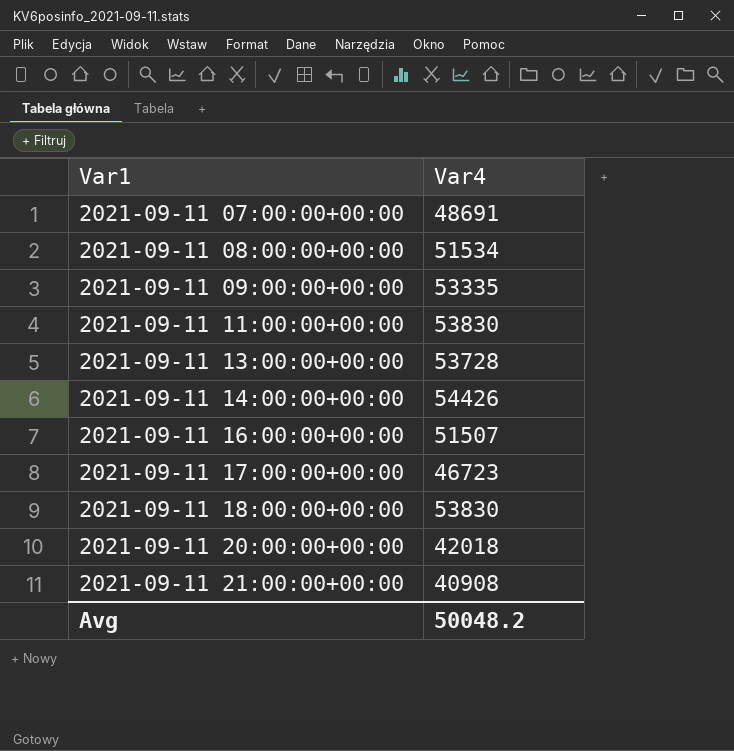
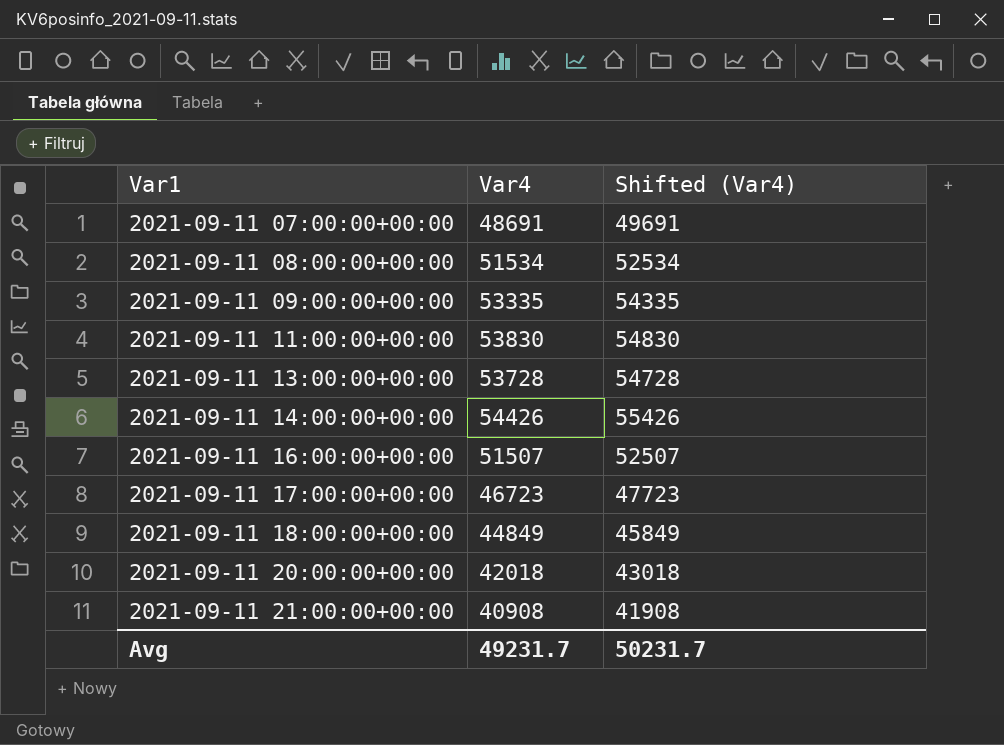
column Shifted (Var4) | formula: none -> [Var4] + 1000
2021-09-11 18:00:00+00:00 | Var4: 53830 -> 44849
Avg | Var4: 50048.2 -> 49231.7

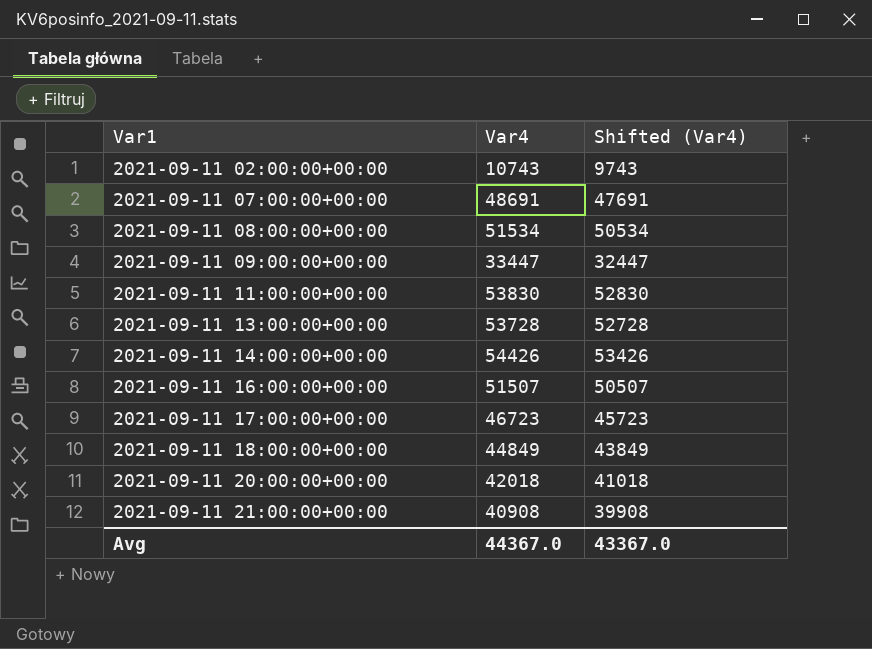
column Shifted (Var4) | formula: [Var4] + 1000 -> [Var4] - 1000
row 2021-09-11 02:00:00+00:00: none -> 10743 | 9743
2021-09-11 09:00:00+00:00 | Var4: 53335 -> 33447
Avg | Var4: 49231.7 -> 44367.0
Avg | Shifted (Var4): 50231.7 -> 43367.0

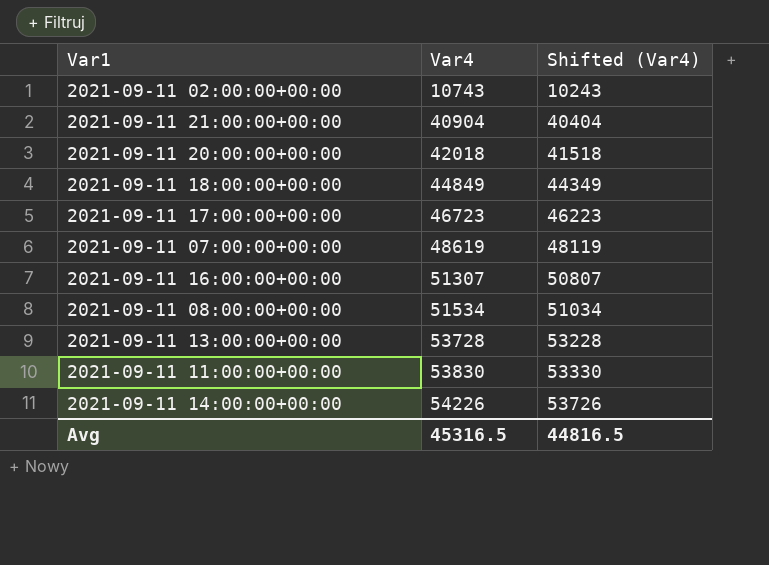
row order: Var1 ascending -> Var4 ascending
column Shifted (Var4) | formula: [Var4] - 1000 -> [Var4] - 500
row 2021-09-11 09:00:00+00:00: 33447 | 32447 -> none
2021-09-11 21:00:00+00:00 | Var4: 40908 -> 40904
2021-09-11 07:00:00+00:00 | Var4: 48691 -> 48619
2021-09-11 16:00:00+00:00 | Var4: 51507 -> 51307
2021-09-11 14:00:00+00:00 | Var4: 54426 -> 54226
Avg | Var4: 44367.0 -> 45316.5
Avg | Shifted (Var4): 43367.0 -> 44816.5

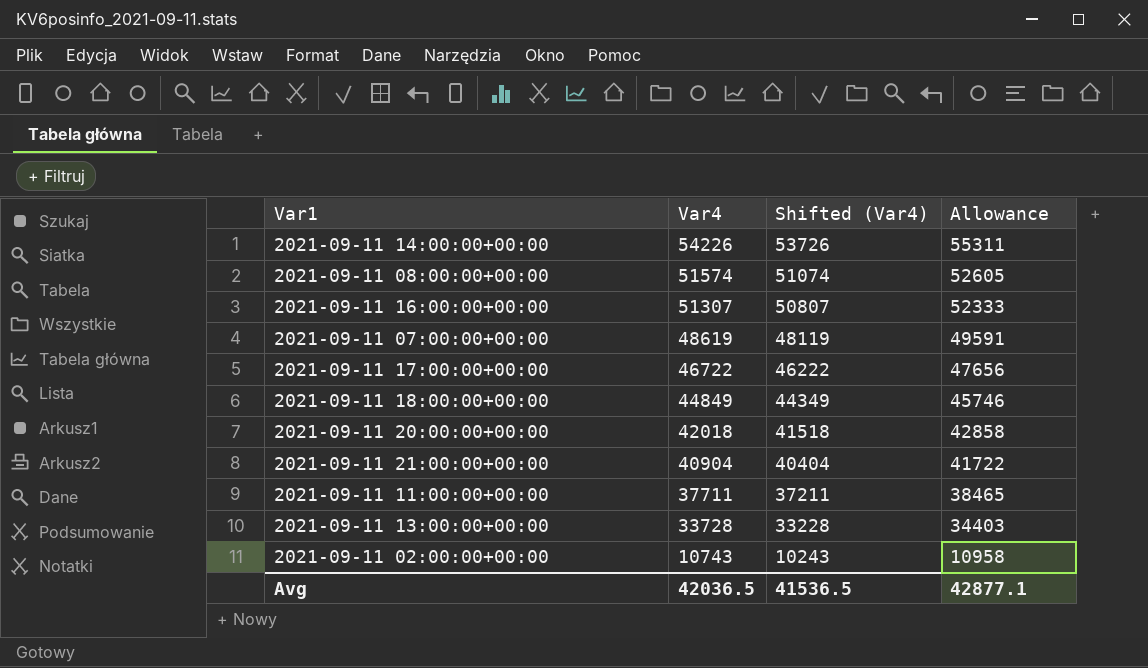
row order: Var4 ascending -> Var4 descending
column Allowance | formula: none -> [Var4] * 1.02
2021-09-11 08:00:00+00:00 | Var4: 51534 -> 51574
2021-09-11 08:00:00+00:00 | Shifted (Var4): 51034 -> 51074
2021-09-11 17:00:00+00:00 | Var4: 46723 -> 46722
2021-09-11 17:00:00+00:00 | Shifted (Var4): 46223 -> 46222
2021-09-11 11:00:00+00:00 | Var4: 53830 -> 37711
2021-09-11 11:00:00+00:00 | Shifted (Var4): 53330 -> 37211
2021-09-11 13:00:00+00:00 | Var4: 53728 -> 33728
2021-09-11 13:00:00+00:00 | Shifted (Var4): 53228 -> 33228
Avg | Var4: 45316.5 -> 42036.5
Avg | Shifted (Var4): 44816.5 -> 41536.5

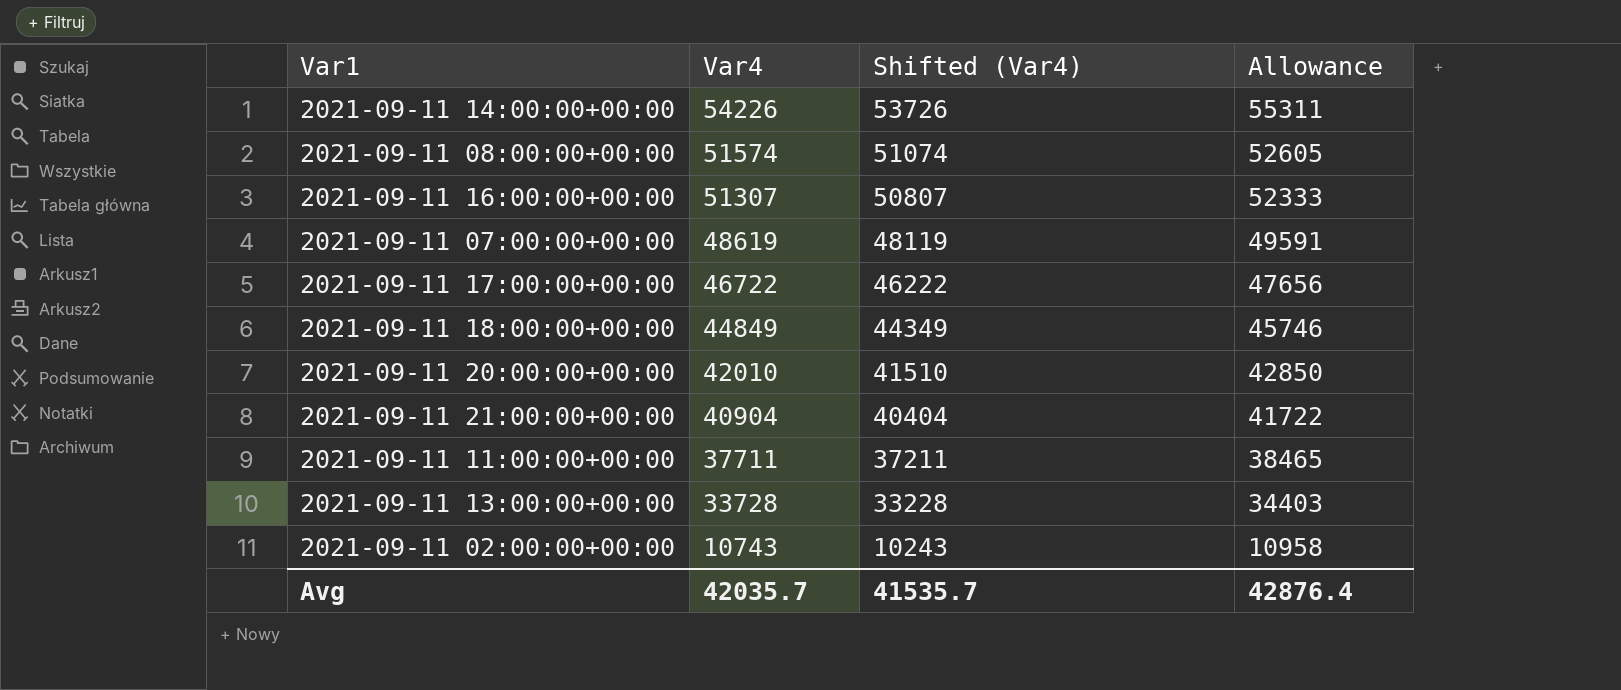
2021-09-11 20:00:00+00:00 | Var4: 42018 -> 42010
2021-09-11 20:00:00+00:00 | Shifted (Var4): 41518 -> 41510
2021-09-11 20:00:00+00:00 | Allowance: 42858 -> 42850
Avg | Var4: 42036.5 -> 42035.7
Avg | Shifted (Var4): 41536.5 -> 41535.7
Avg | Allowance: 42877.1 -> 42876.4

